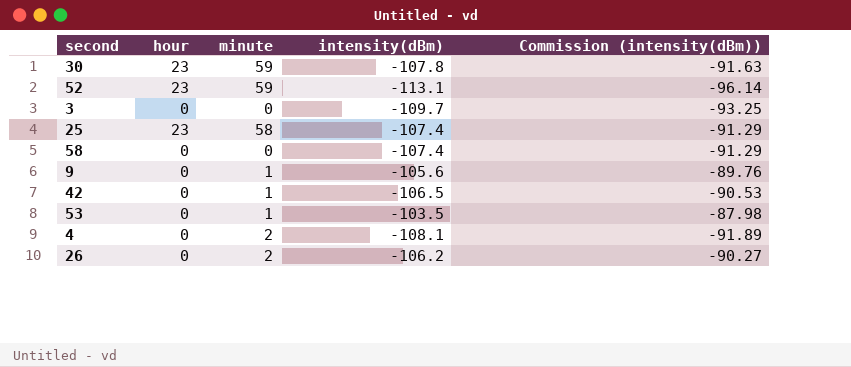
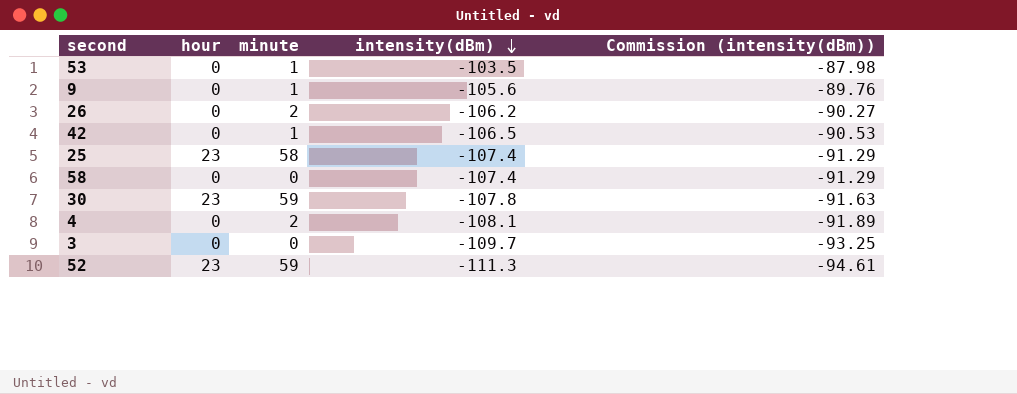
row order: none -> intensity(dBm) descending
52 | intensity(dBm): -113.1 -> -111.3
52 | Commission (intensity(dBm)): -96.14 -> -94.61

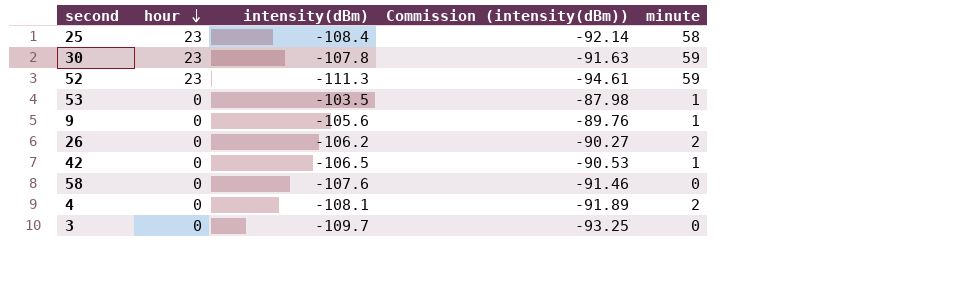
row order: intensity(dBm) descending -> hour descending
column minute | position: 3 -> 5
25 | intensity(dBm): -107.4 -> -108.4
25 | Commission (intensity(dBm)): -91.29 -> -92.14
58 | intensity(dBm): -107.4 -> -107.6
58 | Commission (intensity(dBm)): -91.29 -> -91.46

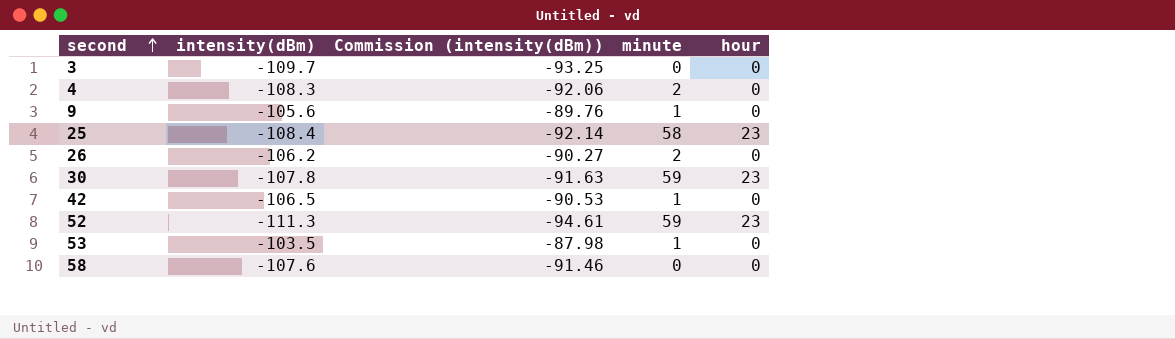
row order: hour descending -> second ascending
column hour | position: 2 -> 5
4 | intensity(dBm): -108.1 -> -108.3
4 | Commission (intensity(dBm)): -91.89 -> -92.06

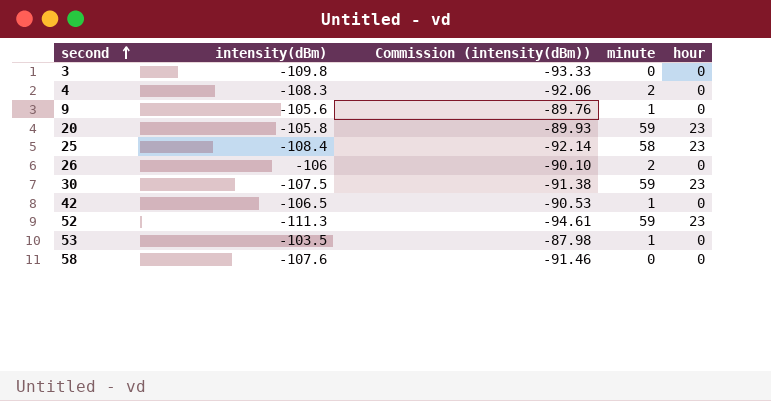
3 | intensity(dBm): -109.7 -> -109.8
3 | Commission (intensity(dBm)): -93.25 -> -93.33
row 20: none -> -105.8 | -89.93 | 59 | 23
26 | intensity(dBm): -106.2 -> -106
26 | Commission (intensity(dBm)): -90.27 -> -90.10
30 | intensity(dBm): -107.8 -> -107.5
30 | Commission (intensity(dBm)): -91.63 -> -91.38

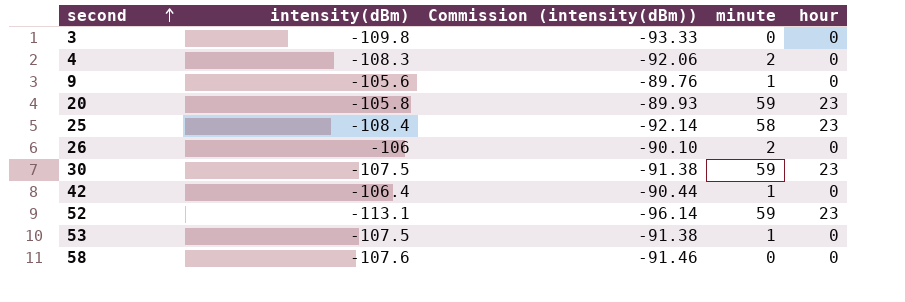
42 | intensity(dBm): -106.5 -> -106.4
42 | Commission (intensity(dBm)): -90.53 -> -90.44
52 | intensity(dBm): -111.3 -> -113.1
52 | Commission (intensity(dBm)): -94.61 -> -96.14
53 | intensity(dBm): -103.5 -> -107.5
53 | Commission (intensity(dBm)): -87.98 -> -91.38

